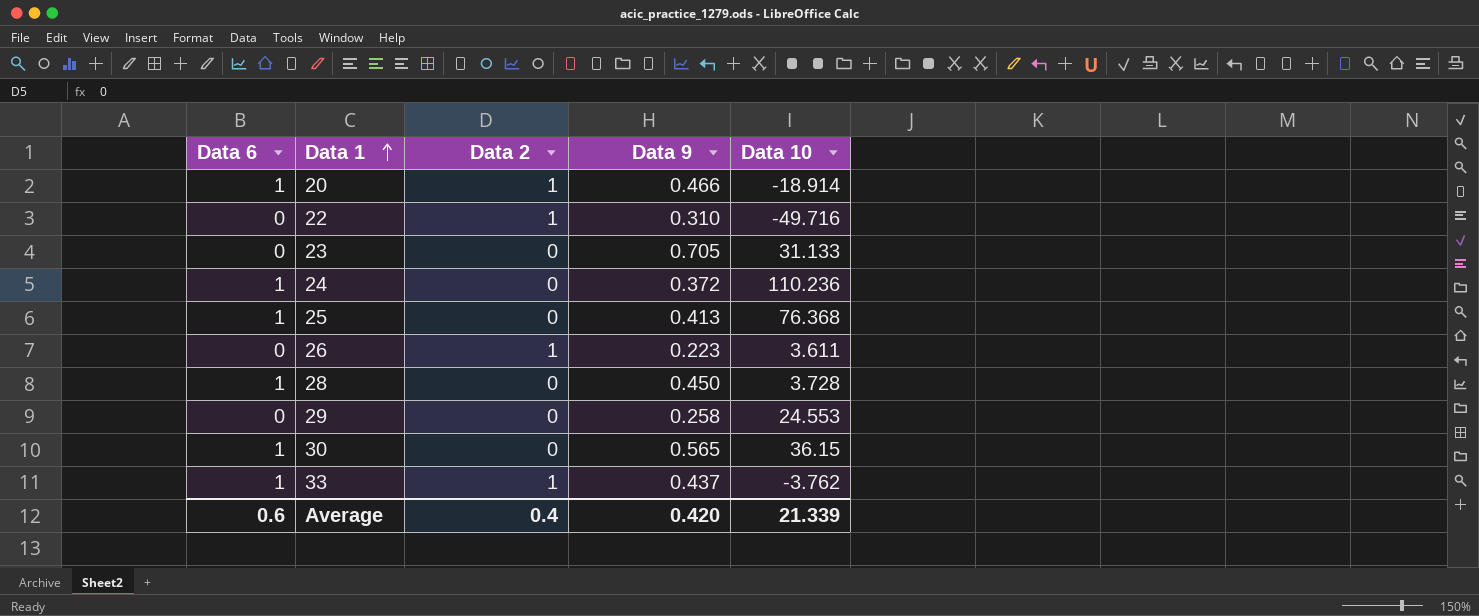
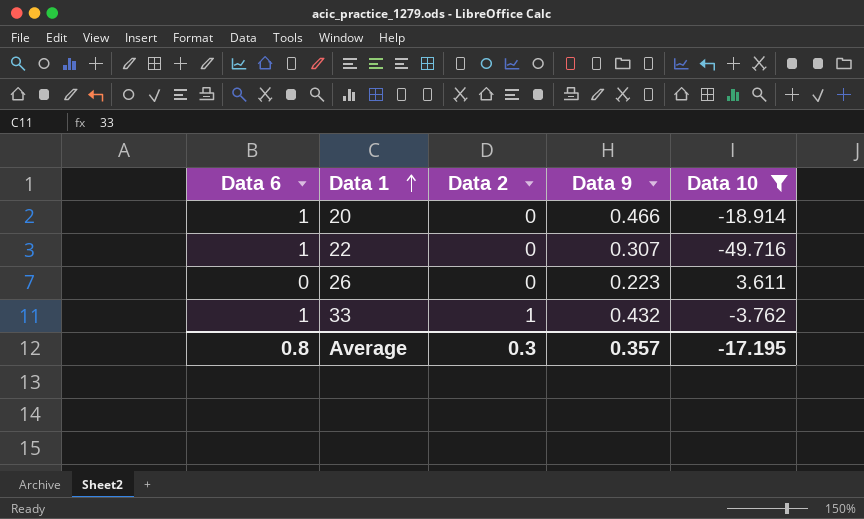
filter: none -> Data 10 <= 3.611
20 | Data 2: 1 -> 0
22 | Data 6: 0 -> 1
22 | Data 2: 1 -> 0
22 | Data 9: 0.310 -> 0.307
26 | Data 2: 1 -> 0
33 | Data 9: 0.437 -> 0.432
Average | Data 6: 0.6 -> 0.8
Average | Data 2: 0.4 -> 0.3
Average | Data 9: 0.420 -> 0.357
Average | Data 10: 21.339 -> -17.195

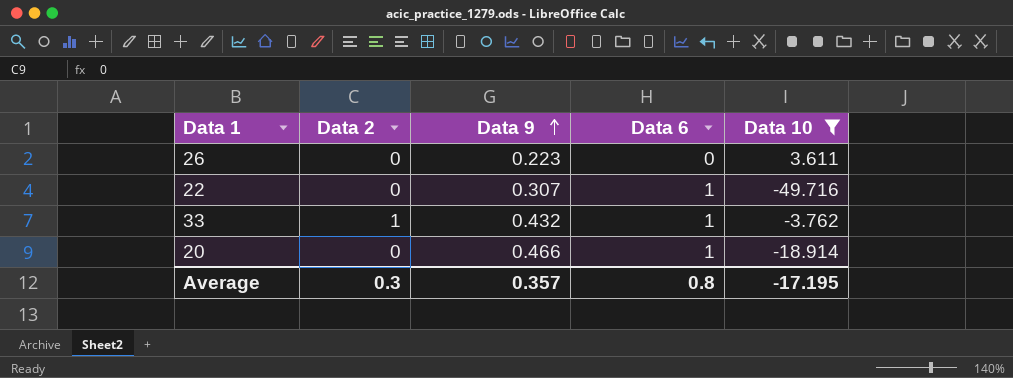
row order: Data 1 ascending -> Data 9 ascending
column Data 6 | position: 1 -> 4

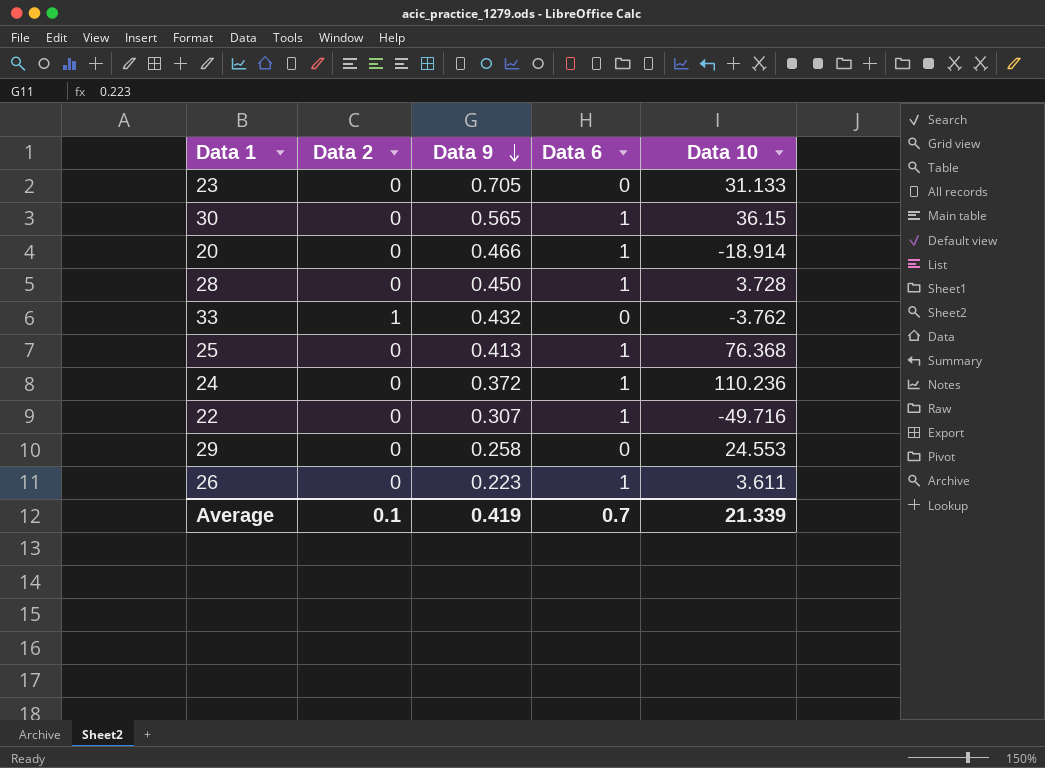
filter: Data 10 <= 3.611 -> none
row order: Data 9 ascending -> Data 9 descending
33 | Data 6: 1 -> 0
26 | Data 6: 0 -> 1
Average | Data 2: 0.3 -> 0.1
Average | Data 9: 0.357 -> 0.419
Average | Data 6: 0.8 -> 0.7
Average | Data 10: -17.195 -> 21.339

